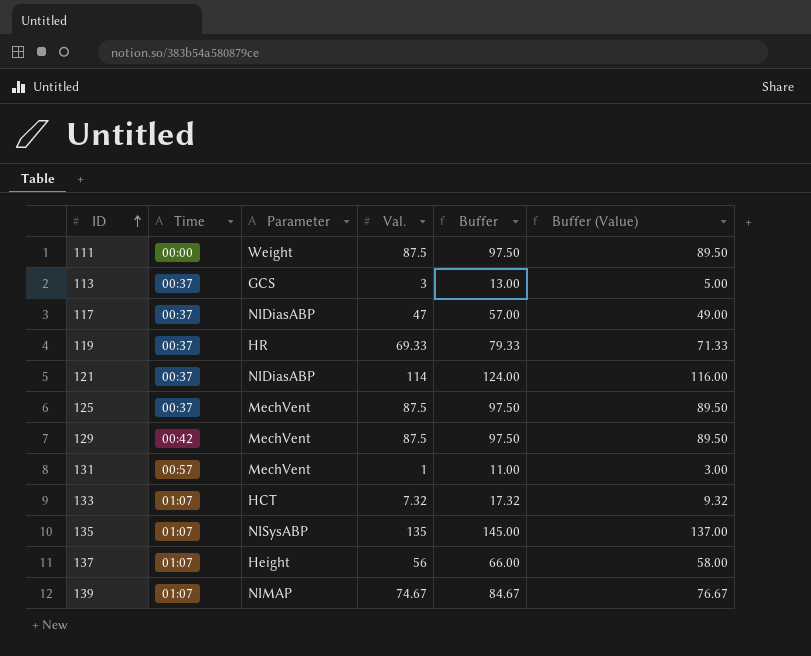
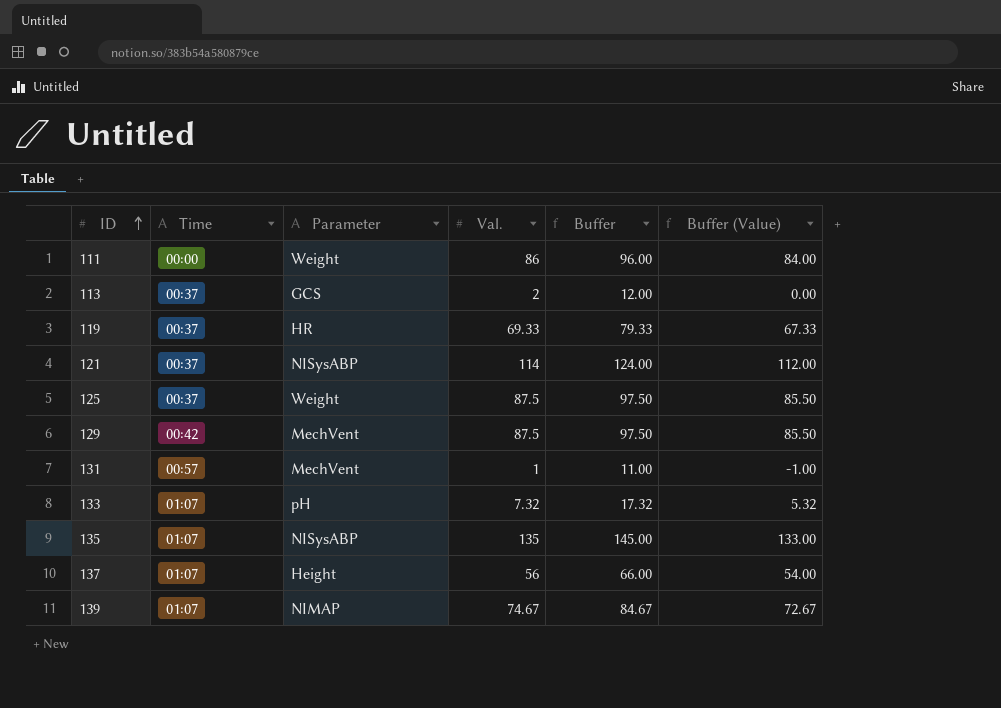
column Buffer (Value) | formula: [Val.] + 2 -> [Val.] - 2
row 117: 00:37 | NIDiasABP | 47 | 57.00 | 49.00 -> none
111 | Val.: 87.5 -> 86
111 | Buffer: 97.50 -> 96.00
113 | Val.: 3 -> 2
113 | Buffer: 13.00 -> 12.00
121 | Parameter: NIDiasABP -> NISysABP
125 | Parameter: MechVent -> Weight
133 | Parameter: HCT -> pH

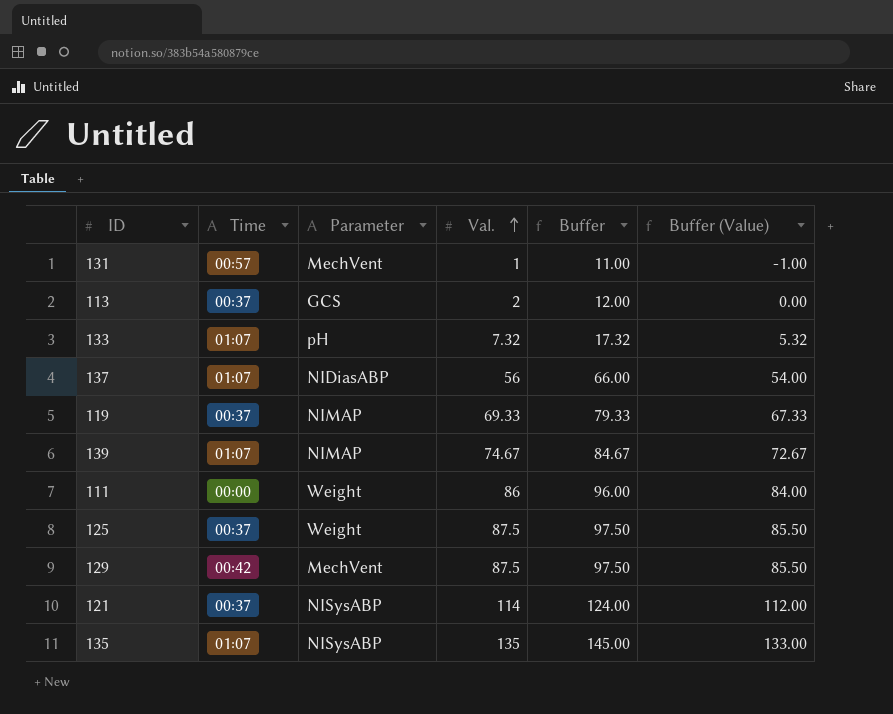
row order: ID ascending -> Val. ascending
137 | Parameter: Height -> NIDiasABP
119 | Parameter: HR -> NIMAP

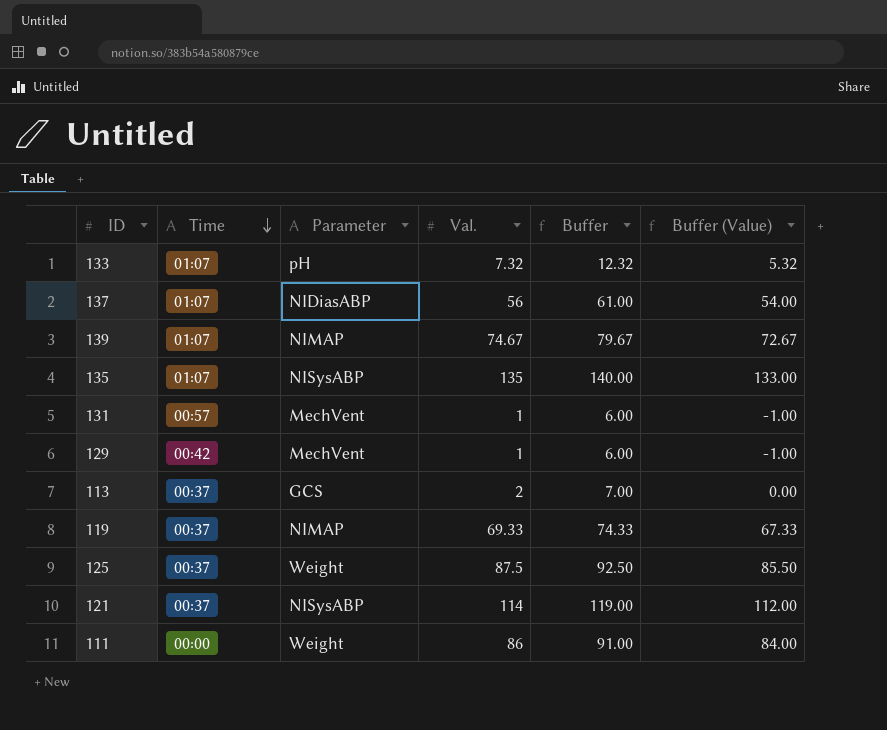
row order: Val. ascending -> Time descending
column Buffer | formula: [Val.] + 10 -> [Val.] + 5
129 | Val.: 87.5 -> 1
129 | Buffer (Value): 85.50 -> -1.00

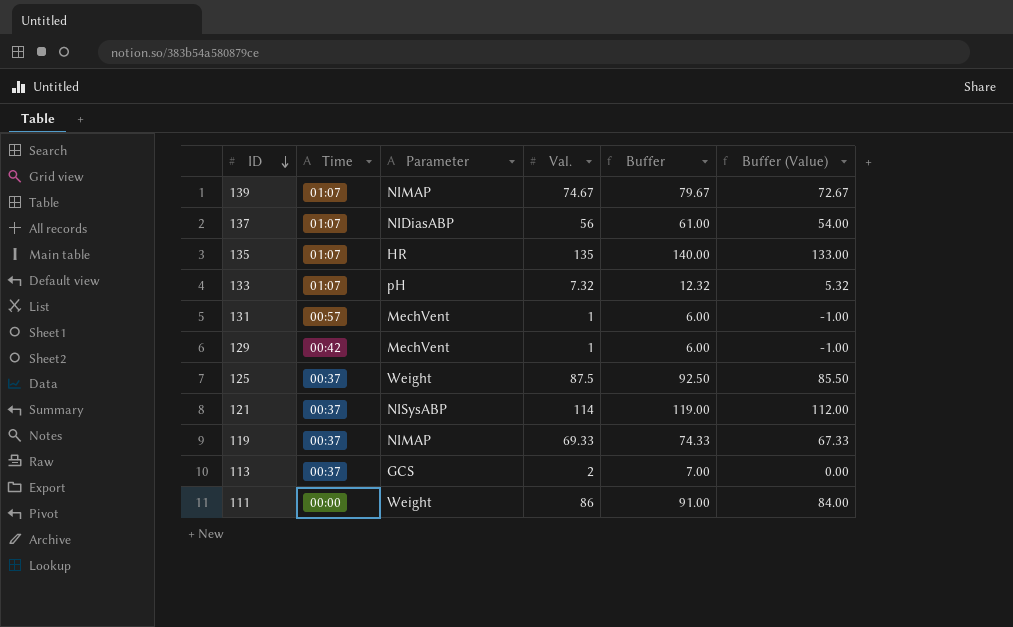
row order: Time descending -> ID descending
135 | Parameter: NISysABP -> HR

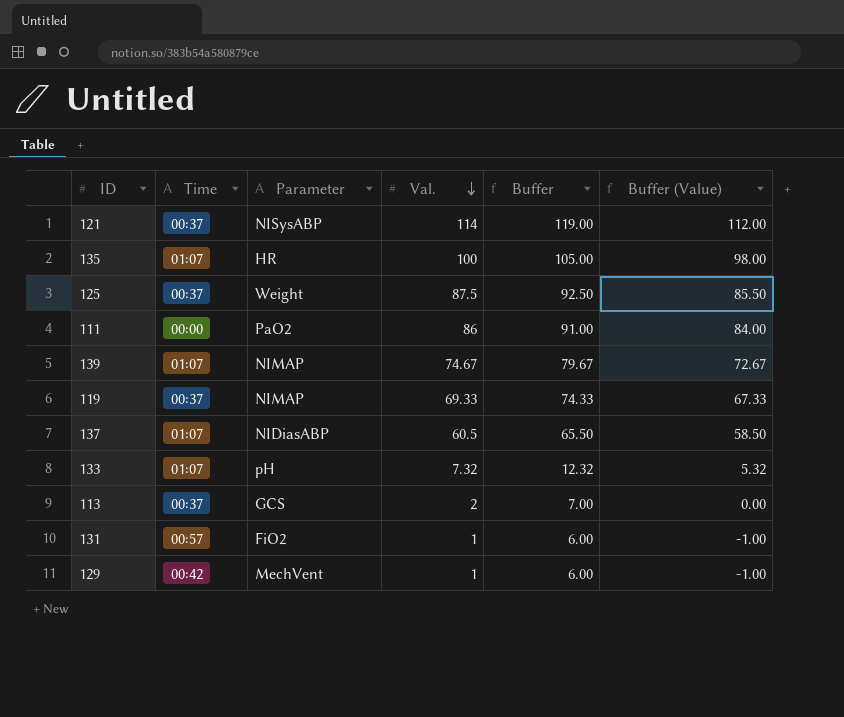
row order: ID descending -> Val. descending
135 | Val.: 135 -> 100
135 | Buffer: 140.00 -> 105.00
135 | Buffer (Value): 133.00 -> 98.00
111 | Parameter: Weight -> PaO2
137 | Val.: 56 -> 60.5
137 | Buffer: 61.00 -> 65.50
137 | Buffer (Value): 54.00 -> 58.50
131 | Parameter: MechVent -> FiO2

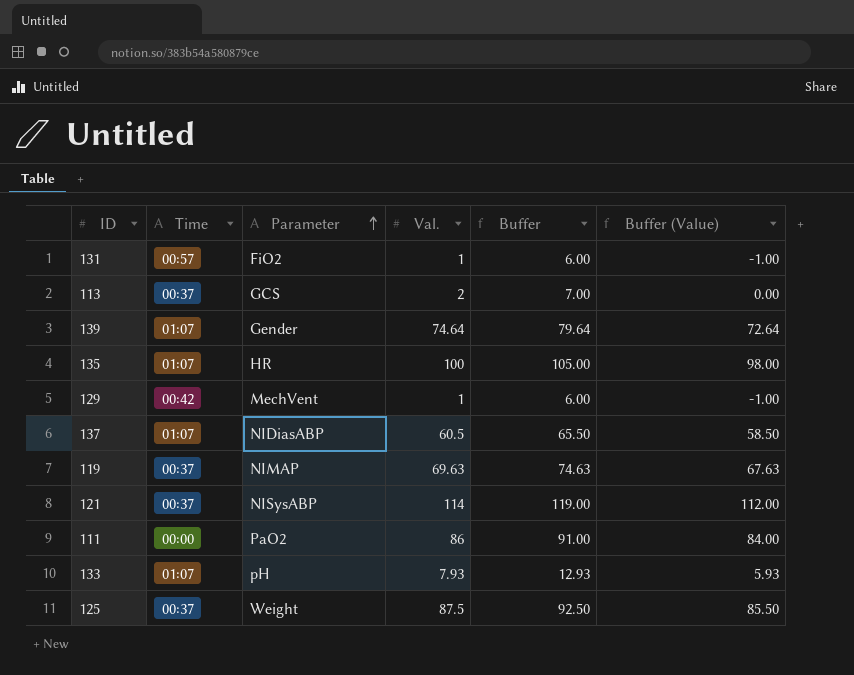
row order: Val. descending -> Parameter ascending
139 | Parameter: NIMAP -> Gender
139 | Val.: 74.67 -> 74.64
139 | Buffer: 79.67 -> 79.64
139 | Buffer (Value): 72.67 -> 72.64
119 | Val.: 69.33 -> 69.63
119 | Buffer: 74.33 -> 74.63
119 | Buffer (Value): 67.33 -> 67.63
133 | Val.: 7.32 -> 7.93
133 | Buffer: 12.32 -> 12.93
133 | Buffer (Value): 5.32 -> 5.93

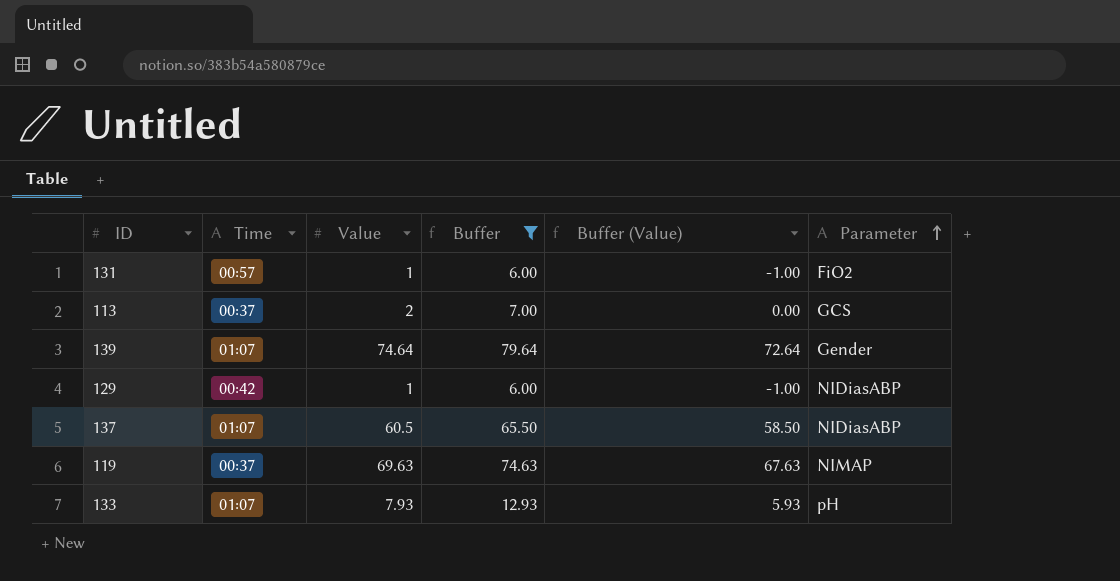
filter: none -> Buffer <= 79.64
column name: Val. -> Value
column Parameter | position: 3 -> 6
129 | Parameter: MechVent -> NIDiasABP

